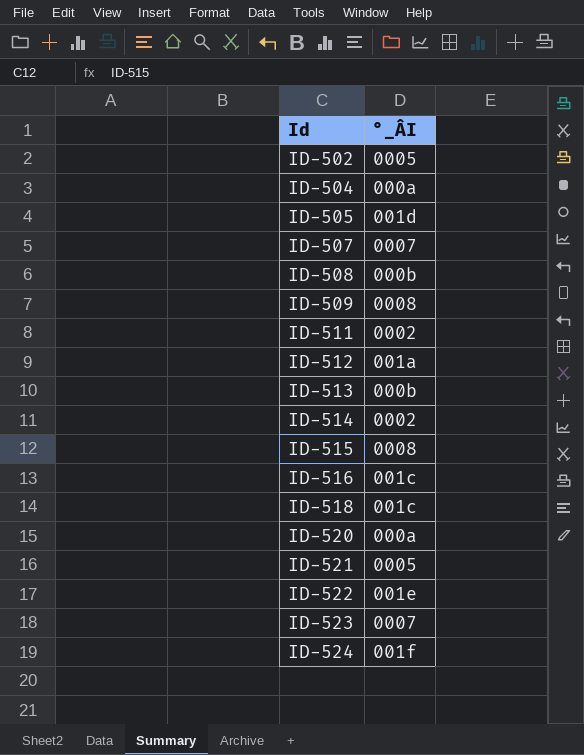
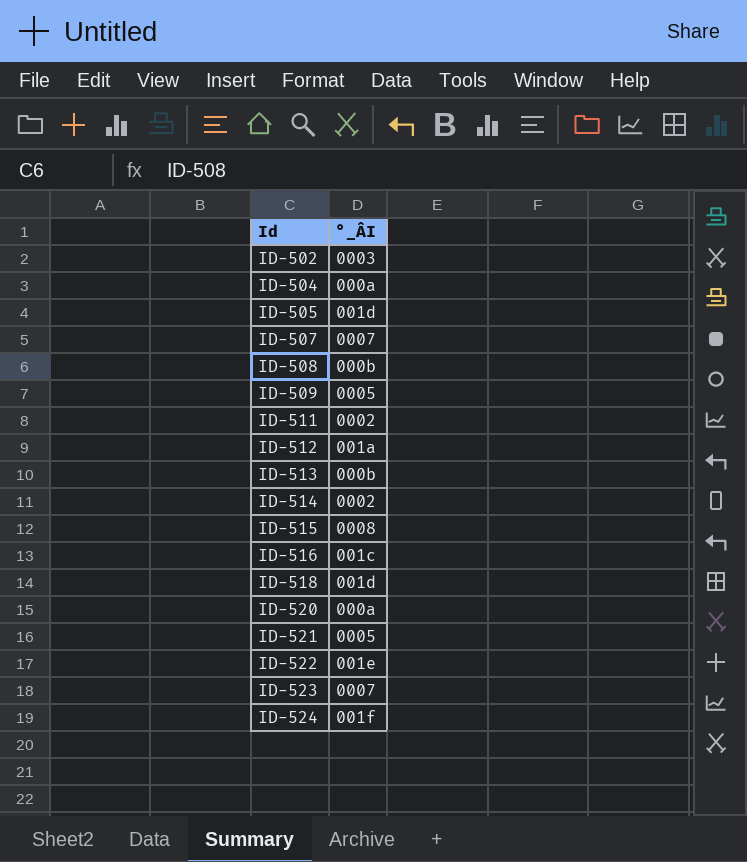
ID-502 | °_ÂI: 0005 -> 0003
ID-509 | °_ÂI: 0008 -> 0005
ID-518 | °_ÂI: 001c -> 001d

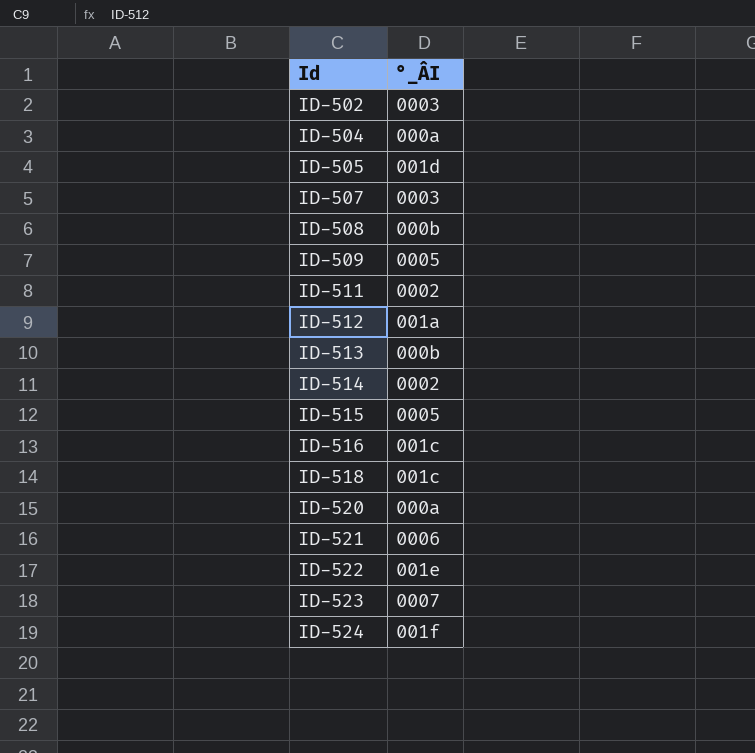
ID-507 | °_ÂI: 0007 -> 0003
ID-515 | °_ÂI: 0008 -> 0005
ID-518 | °_ÂI: 001d -> 001c
ID-521 | °_ÂI: 0005 -> 0006

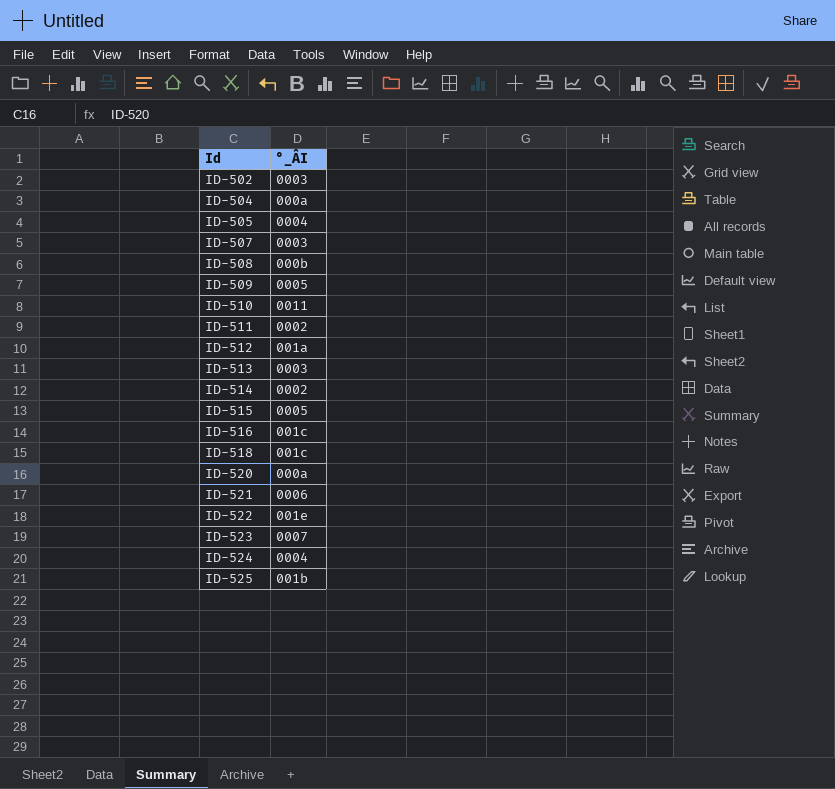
ID-505 | °_ÂI: 001d -> 0004
row ID-510: none -> 0011
ID-513 | °_ÂI: 000b -> 0003
ID-524 | °_ÂI: 001f -> 0004
row ID-525: none -> 001b

